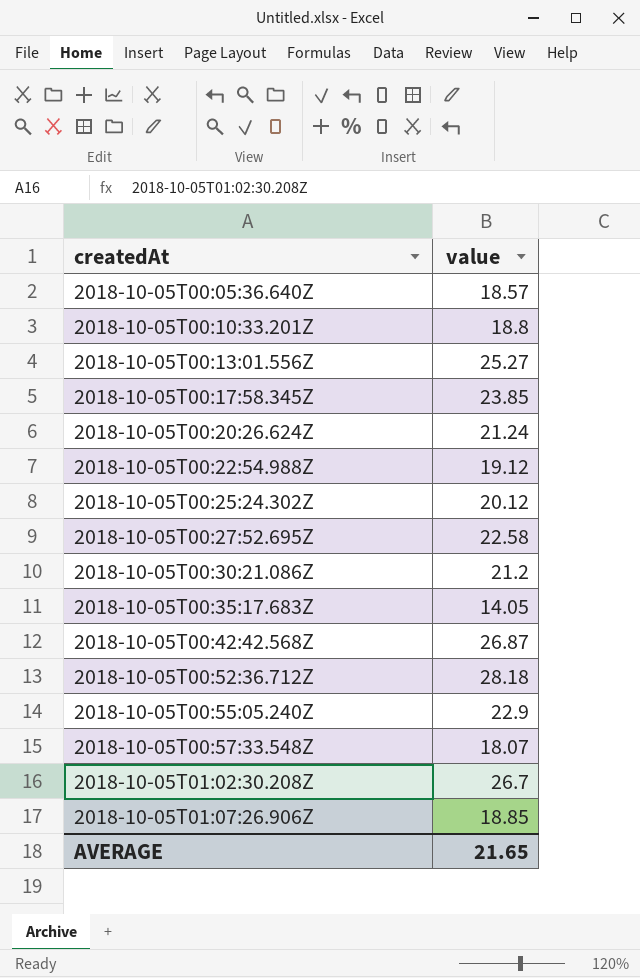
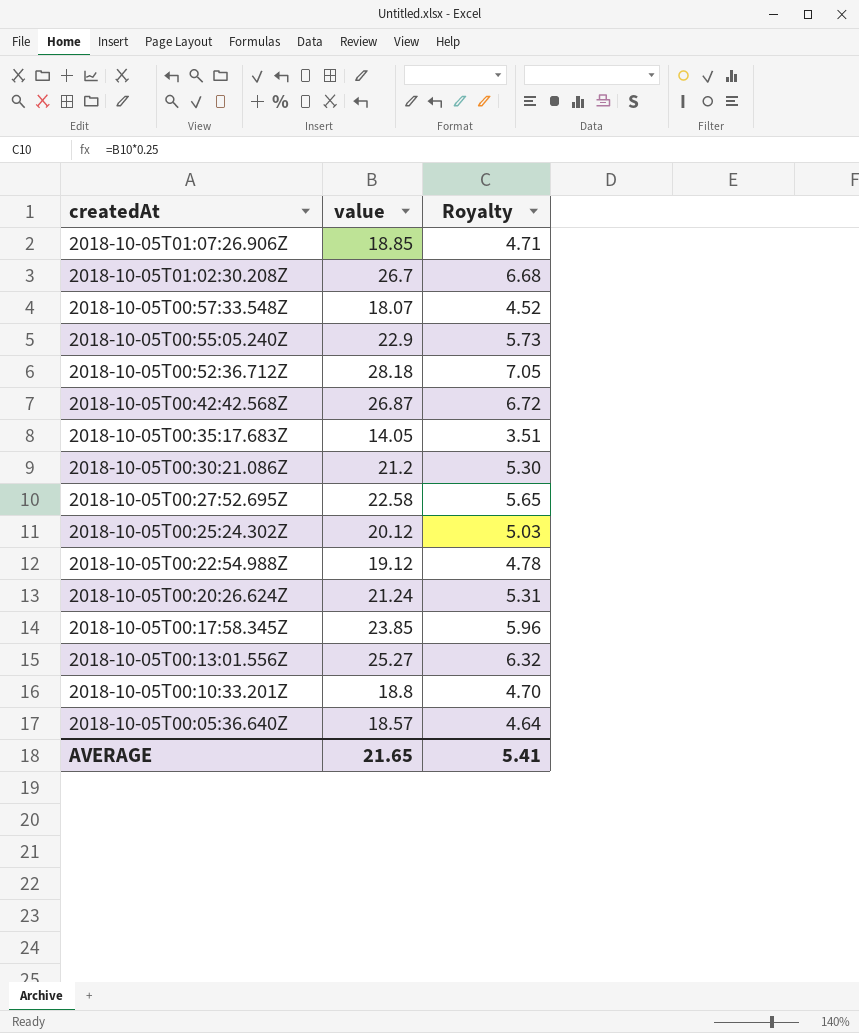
row order: createdAt ascending -> createdAt descending
column Royalty | formula: none -> [value] * 0.25

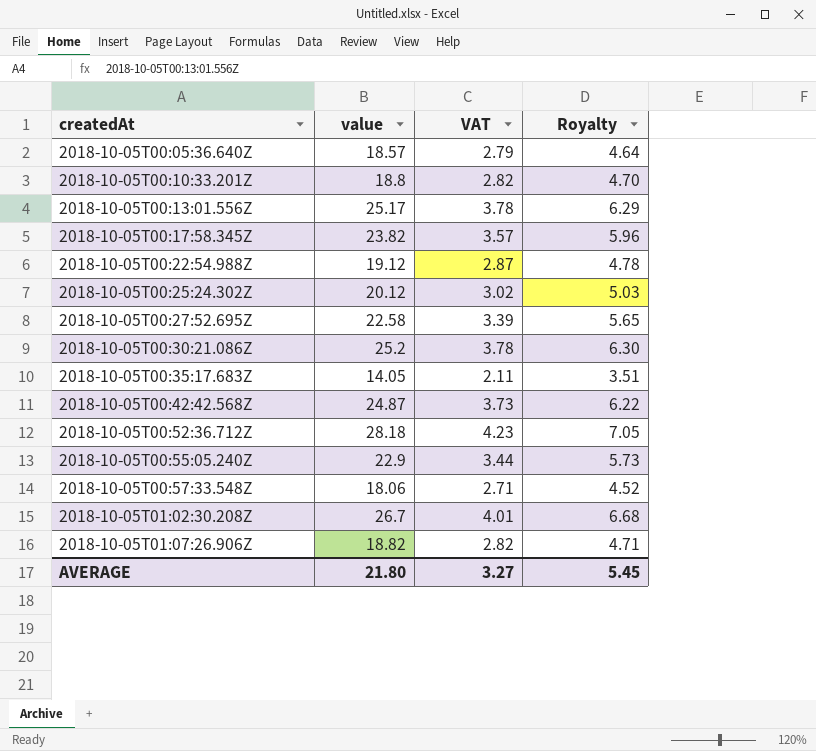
row order: createdAt descending -> createdAt ascending
column VAT | formula: none -> [value] * 0.15
row 2018-10-05T00:20:26.624Z: 21.24 | 5.31 -> none
2018-10-05T00:13:01.556Z | value: 25.27 -> 25.17
2018-10-05T00:13:01.556Z | Royalty: 6.32 -> 6.29
2018-10-05T00:17:58.345Z | value: 23.85 -> 23.82
2018-10-05T00:30:21.086Z | value: 21.2 -> 25.2
2018-10-05T00:30:21.086Z | Royalty: 5.30 -> 6.30
2018-10-05T00:42:42.568Z | value: 26.87 -> 24.87
2018-10-05T00:42:42.568Z | Royalty: 6.72 -> 6.22
2018-10-05T00:57:33.548Z | value: 18.07 -> 18.06
2018-10-05T01:07:26.906Z | value: 18.85 -> 18.82
AVERAGE | value: 21.65 -> 21.80
AVERAGE | Royalty: 5.41 -> 5.45

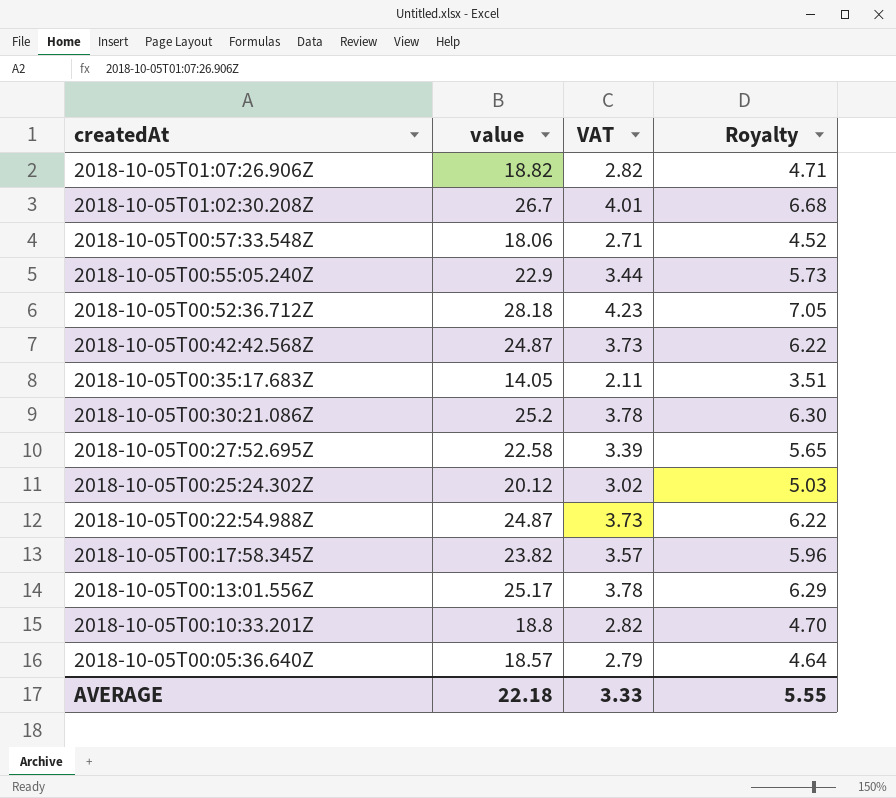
row order: createdAt ascending -> createdAt descending
2018-10-05T00:22:54.988Z | value: 19.12 -> 24.87
2018-10-05T00:22:54.988Z | VAT: 2.87 -> 3.73
2018-10-05T00:22:54.988Z | Royalty: 4.78 -> 6.22
AVERAGE | value: 21.80 -> 22.18
AVERAGE | VAT: 3.27 -> 3.33
AVERAGE | Royalty: 5.45 -> 5.55

